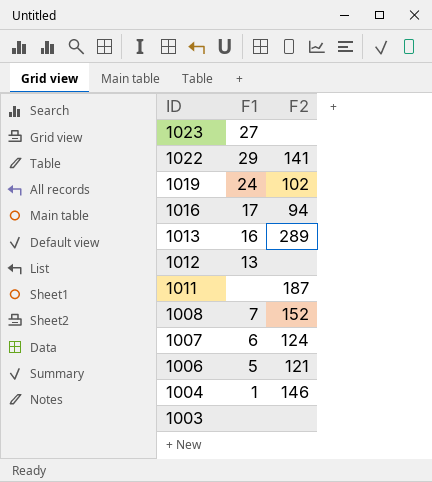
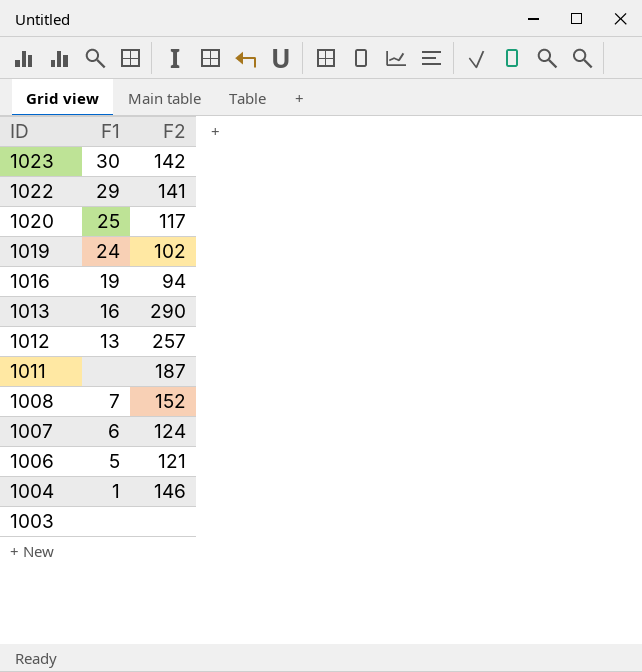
1023 | F1: 27 -> 30
1023 | F2: none -> 142
row 1020: none -> 25 | 117
1016 | F1: 17 -> 19
1013 | F2: 289 -> 290
1012 | F2: none -> 257

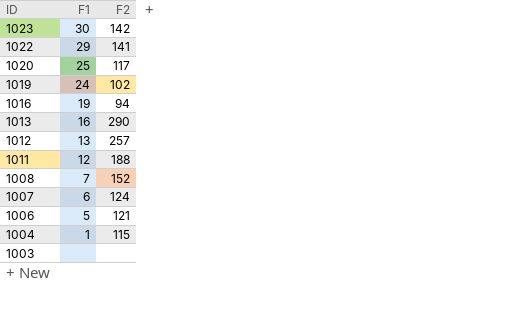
1011 | F1: none -> 12
1011 | F2: 187 -> 188
1004 | F2: 146 -> 115

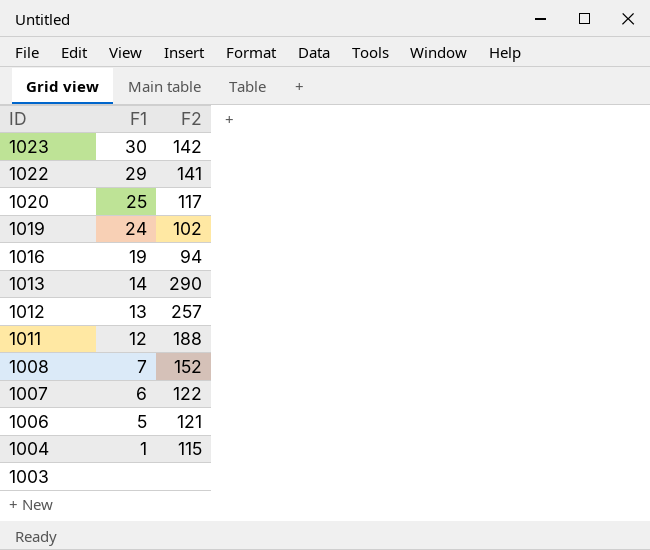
1013 | F1: 16 -> 14
1007 | F2: 124 -> 122

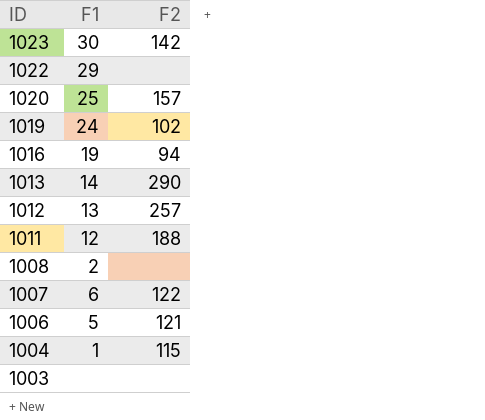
1022 | F2: 141 -> none
1020 | F2: 117 -> 157
1008 | F1: 7 -> 2
1008 | F2: 152 -> none

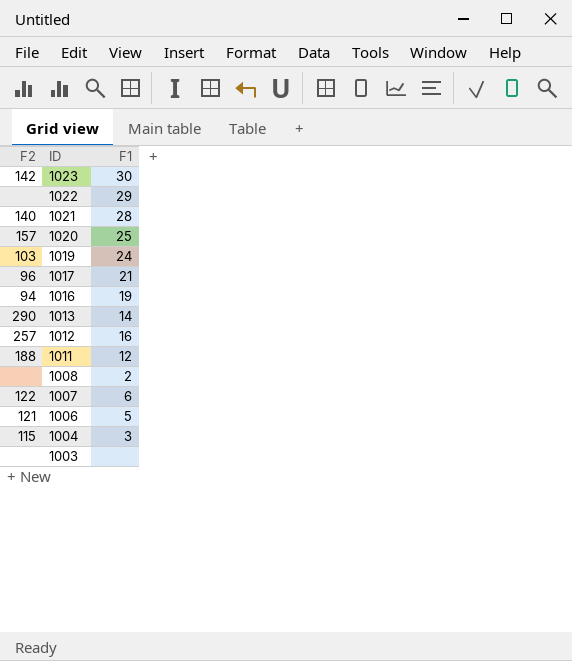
column F2 | position: 3 -> 1
row 1021: none -> 140 | 28
1019 | F2: 102 -> 103
row 1017: none -> 96 | 21
1012 | F1: 13 -> 16
1004 | F1: 1 -> 3

